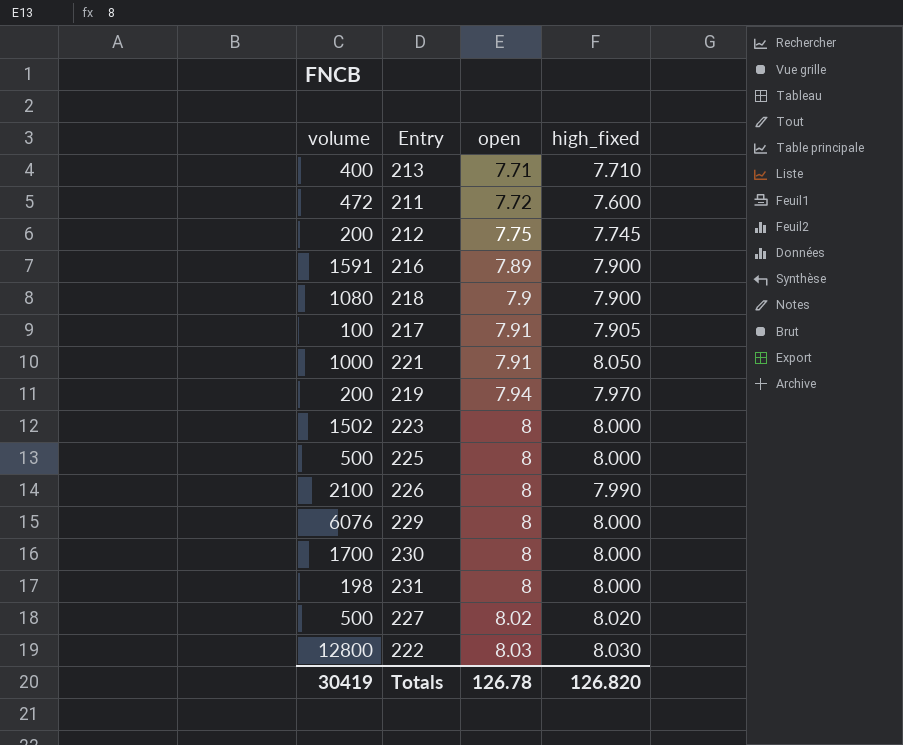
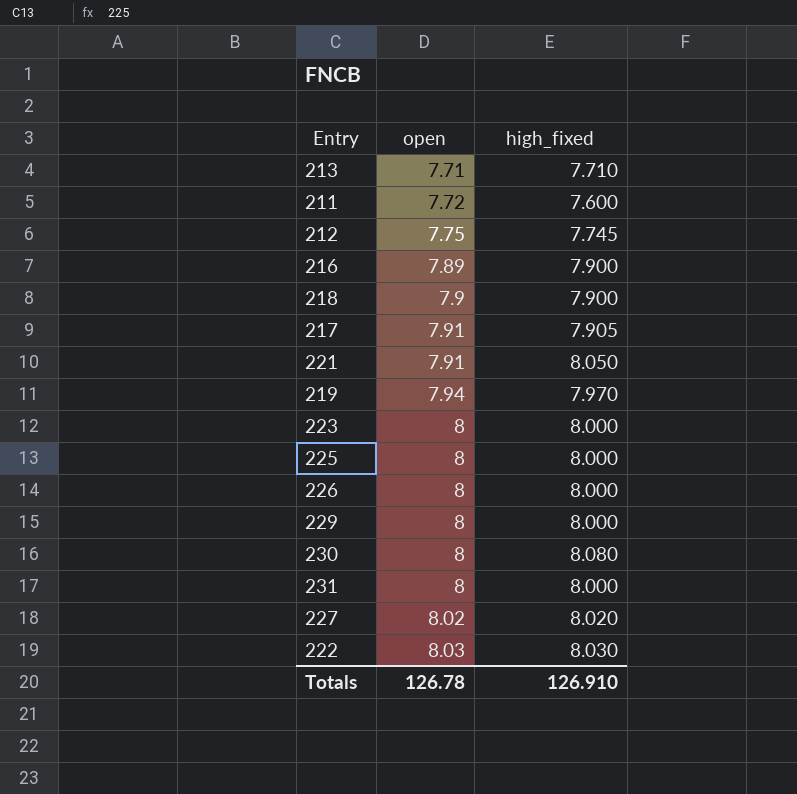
column volume | position: 1 -> none
226 | high_fixed: 7.990 -> 8.000
230 | high_fixed: 8.000 -> 8.080
Totals | high_fixed: 126.820 -> 126.910

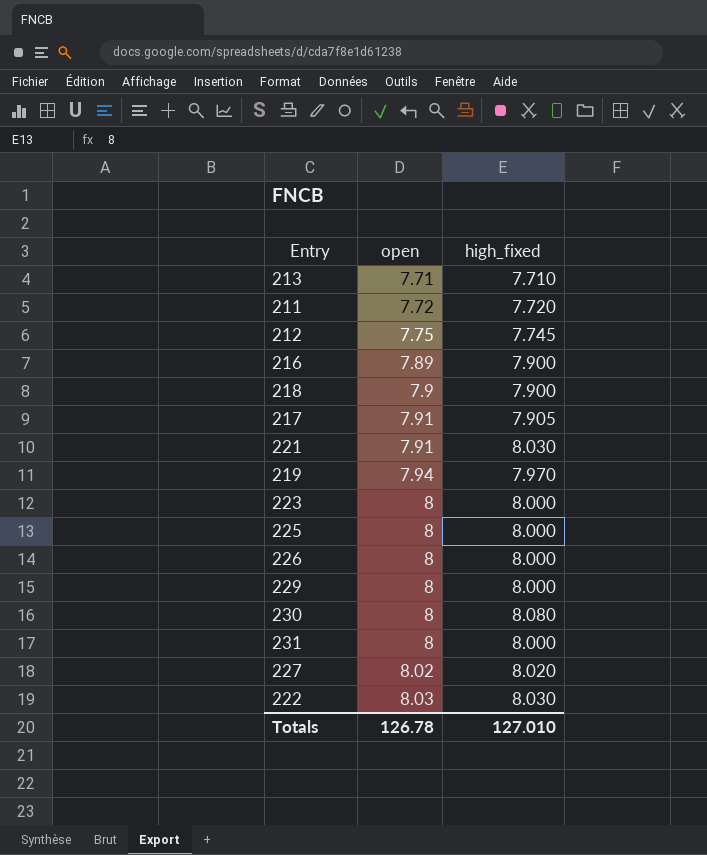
211 | high_fixed: 7.600 -> 7.720
221 | high_fixed: 8.050 -> 8.030
Totals | high_fixed: 126.910 -> 127.010

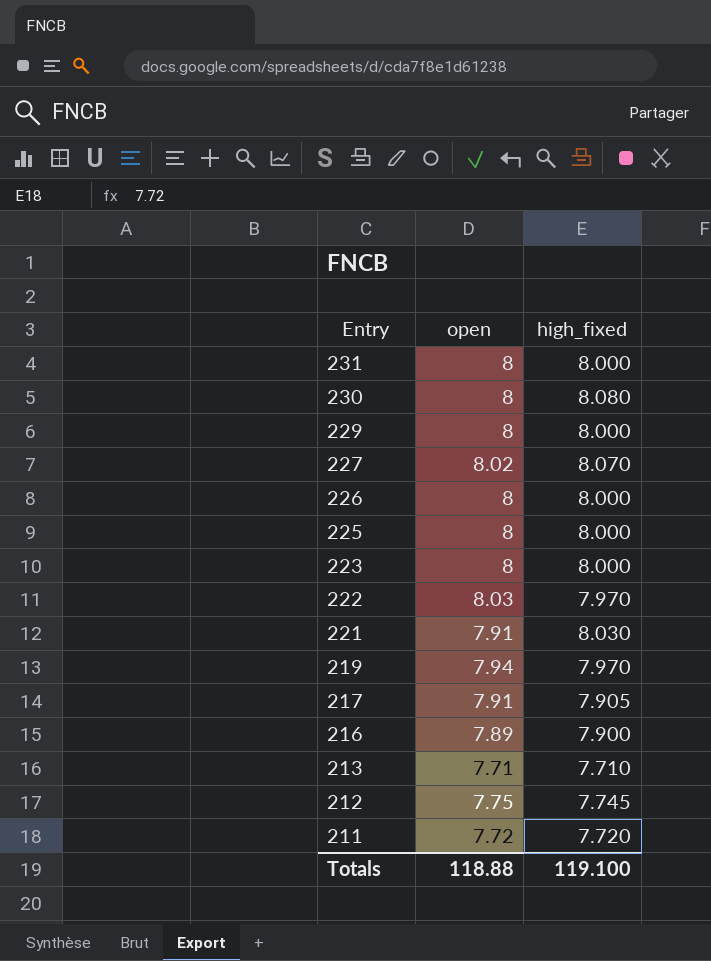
row order: open ascending -> Entry descending
row 218: 7.9 | 7.900 -> none
227 | high_fixed: 8.020 -> 8.070
222 | high_fixed: 8.030 -> 7.970
Totals | open: 126.78 -> 118.88
Totals | high_fixed: 127.010 -> 119.100

